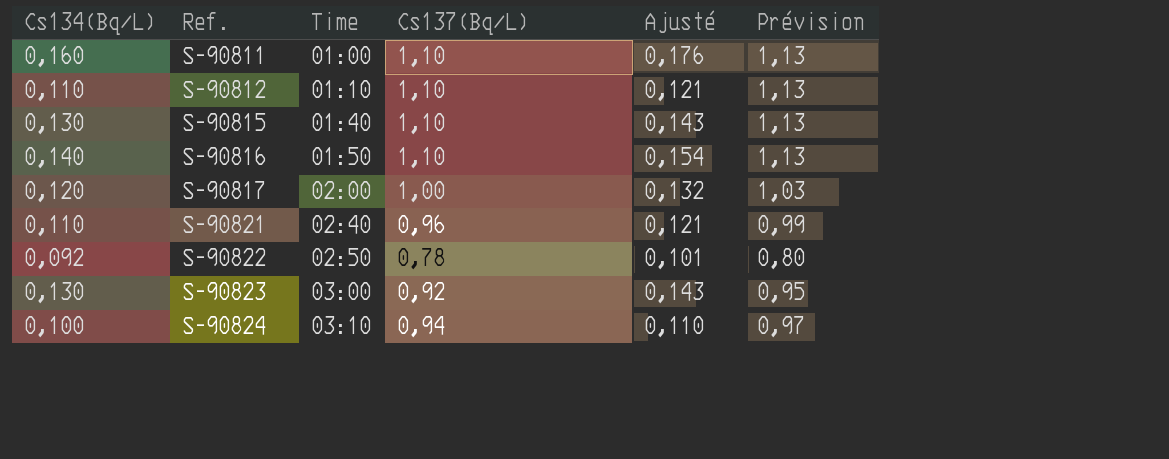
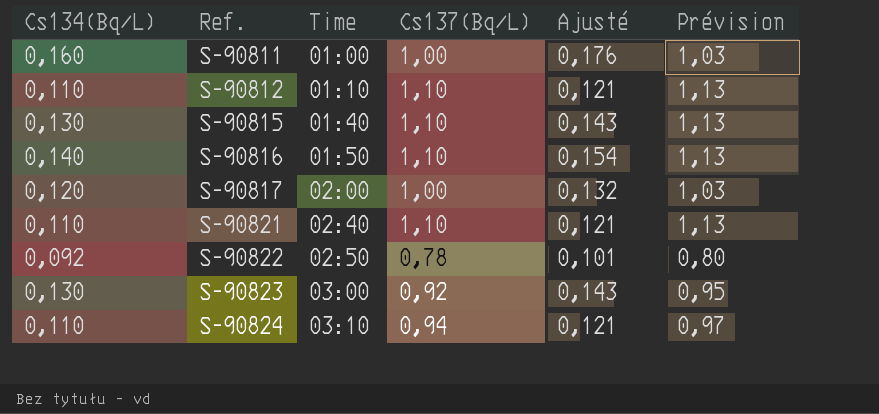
S-90811 | Cs137(Bq/L): 1,10 -> 1,00
S-90811 | Prévision: 1,13 -> 1,03
S-90821 | Cs137(Bq/L): 0,96 -> 1,10
S-90821 | Prévision: 0,99 -> 1,13
S-90824 | Cs134(Bq/L): 0,100 -> 0,110
S-90824 | Ajusté: 0,110 -> 0,121

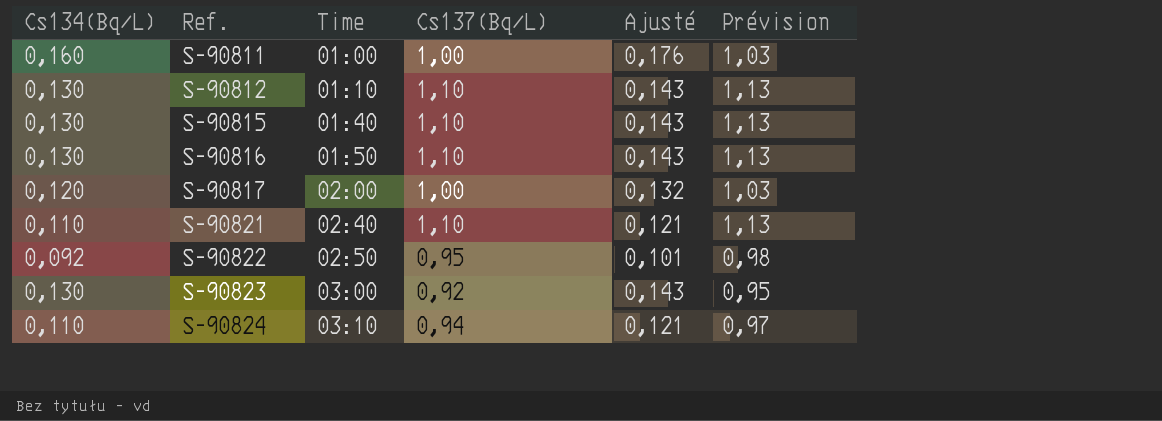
S-90812 | Cs134(Bq/L): 0,110 -> 0,130
S-90812 | Ajusté: 0,121 -> 0,143
S-90816 | Cs134(Bq/L): 0,140 -> 0,130
S-90816 | Ajusté: 0,154 -> 0,143
S-90822 | Cs137(Bq/L): 0,78 -> 0,95
S-90822 | Prévision: 0,80 -> 0,98

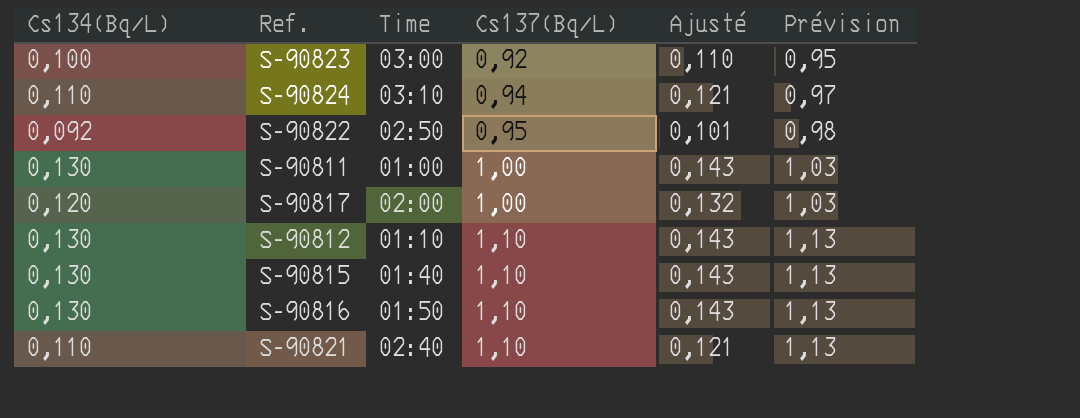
row order: Ref. ascending -> Cs137(Bq/L) ascending
S-90823 | Cs134(Bq/L): 0,130 -> 0,100
S-90823 | Ajusté: 0,143 -> 0,110
S-90811 | Cs134(Bq/L): 0,160 -> 0,130
S-90811 | Ajusté: 0,176 -> 0,143

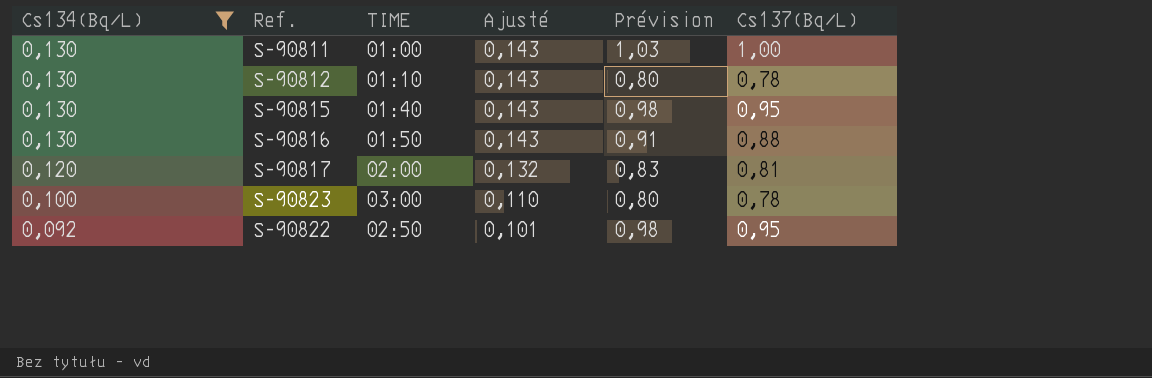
filter: none -> Cs134(Bq/L) != 0,110
row order: Cs137(Bq/L) ascending -> Cs134(Bq/L) descending
column name: Time -> TIME
column Cs137(Bq/L) | position: 4 -> 6
S-90812 | Prévision: 1,13 -> 0,80
S-90812 | Cs137(Bq/L): 1,10 -> 0,78
S-90815 | Prévision: 1,13 -> 0,98
S-90815 | Cs137(Bq/L): 1,10 -> 0,95
S-90816 | Prévision: 1,13 -> 0,91
S-90816 | Cs137(Bq/L): 1,10 -> 0,88
S-90817 | Prévision: 1,03 -> 0,83
S-90817 | Cs137(Bq/L): 1,00 -> 0,81
S-90823 | Prévision: 0,95 -> 0,80
S-90823 | Cs137(Bq/L): 0,92 -> 0,78

